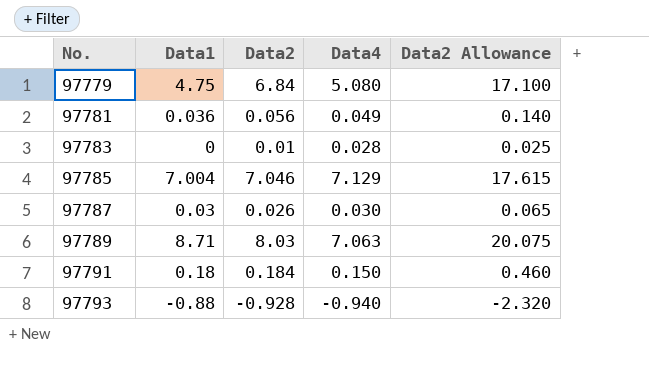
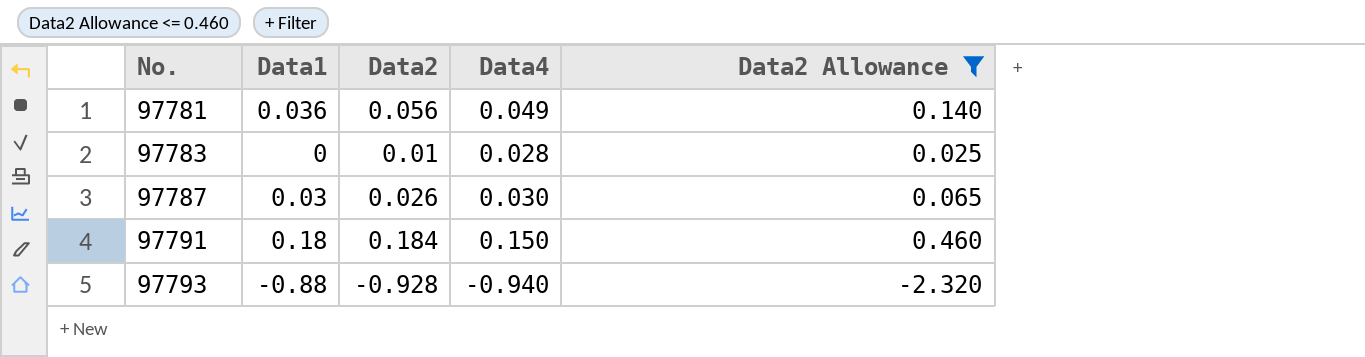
filter: none -> Data2 Allowance <= 0.460

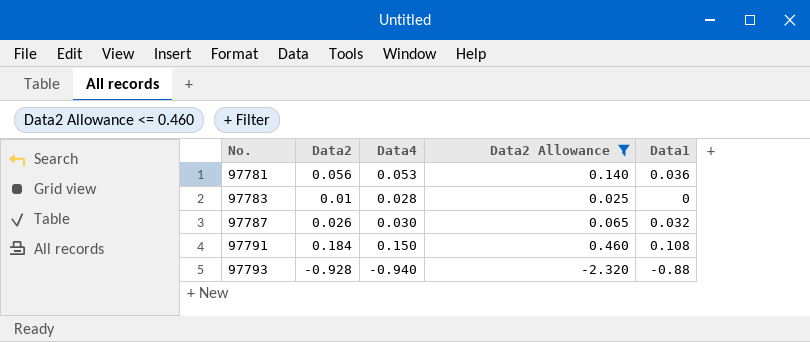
column Data1 | position: 2 -> 5
97781 | Data4: 0.049 -> 0.053
97787 | Data1: 0.03 -> 0.032
97791 | Data1: 0.18 -> 0.108

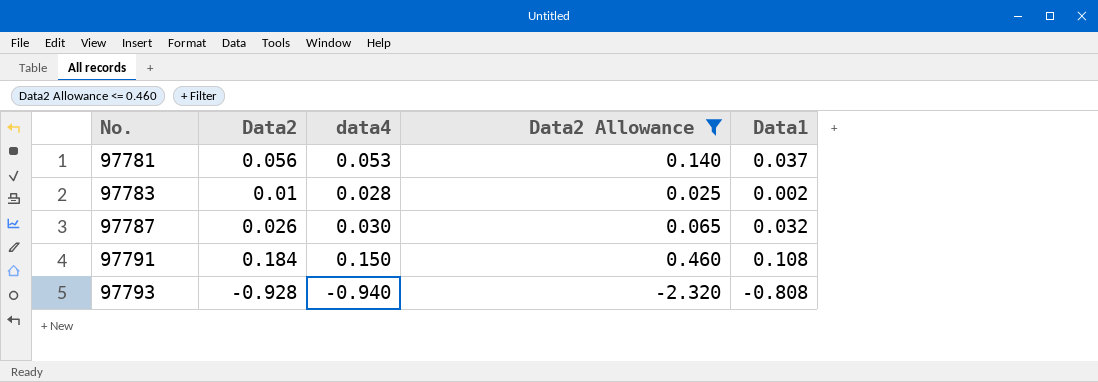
column name: Data4 -> data4
97781 | Data1: 0.036 -> 0.037
97783 | Data1: 0 -> 0.002
97793 | Data1: -0.88 -> -0.808

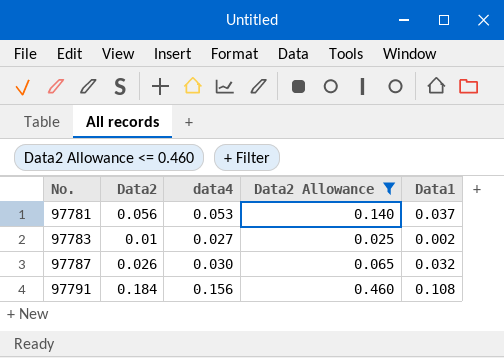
row 97793: -0.928 | -0.940 | -2.320 | -0.808 -> none
97783 | data4: 0.028 -> 0.027
97791 | data4: 0.150 -> 0.156

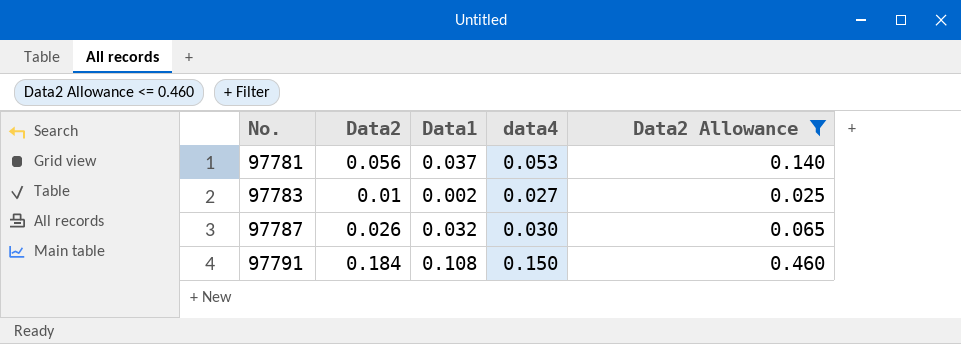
column Data1 | position: 5 -> 3
97791 | data4: 0.156 -> 0.150

